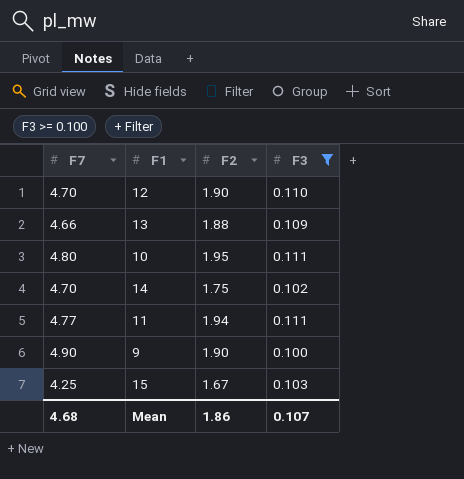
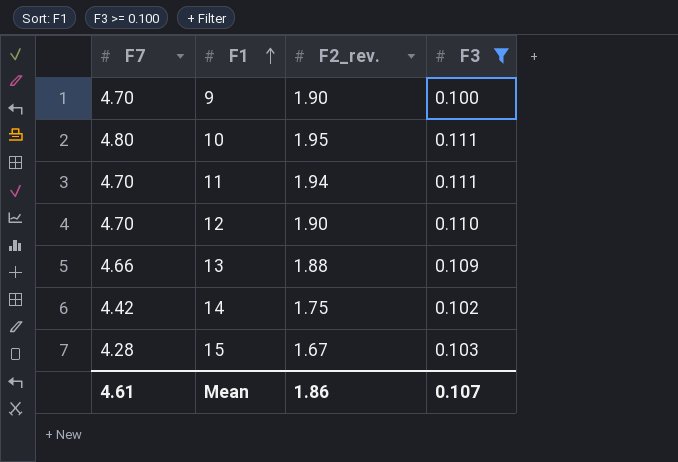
row order: none -> F1 ascending
column name: F2 -> F2_rev.
9 | F7: 4.90 -> 4.70
11 | F7: 4.77 -> 4.70
14 | F7: 4.70 -> 4.42
15 | F7: 4.25 -> 4.28
Mean | F7: 4.68 -> 4.61

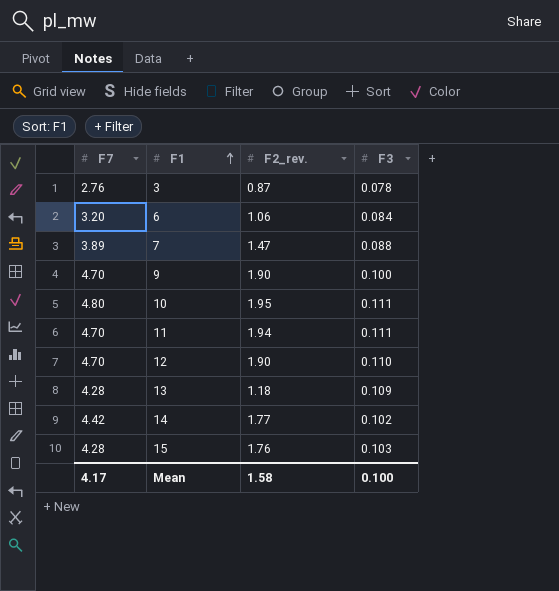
filter: F3 >= 0.100 -> none
13 | F7: 4.66 -> 4.28
13 | F2_rev.: 1.88 -> 1.18
14 | F2_rev.: 1.75 -> 1.77
15 | F2_rev.: 1.67 -> 1.76
Mean | F7: 4.61 -> 4.17
Mean | F2_rev.: 1.86 -> 1.58
Mean | F3: 0.107 -> 0.100

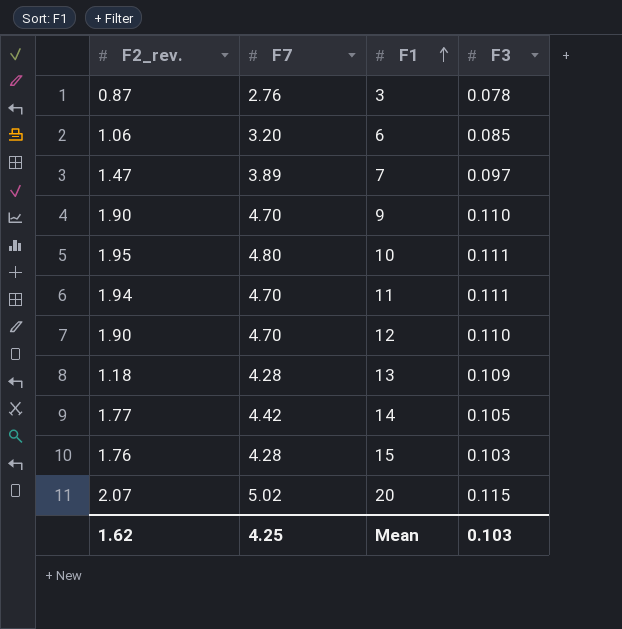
column F2_rev. | position: 3 -> 1
6 | F3: 0.084 -> 0.085
7 | F3: 0.088 -> 0.097
9 | F3: 0.100 -> 0.110
14 | F3: 0.102 -> 0.105
row 20: none -> 2.07 | 5.02 | 0.115
Mean | F2_rev.: 1.58 -> 1.62
Mean | F7: 4.17 -> 4.25
Mean | F3: 0.100 -> 0.103

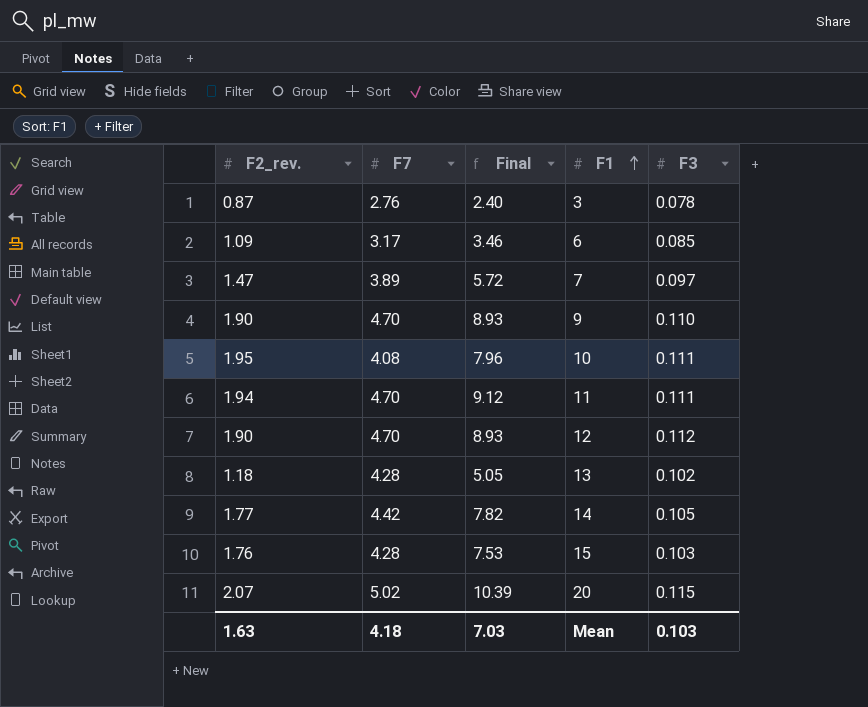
column Final | formula: none -> [F2_rev.] * [F7]
6 | F2_rev.: 1.06 -> 1.09
6 | F7: 3.20 -> 3.17
10 | F7: 4.80 -> 4.08
12 | F3: 0.110 -> 0.112
13 | F3: 0.109 -> 0.102
Mean | F2_rev.: 1.62 -> 1.63
Mean | F7: 4.25 -> 4.18

